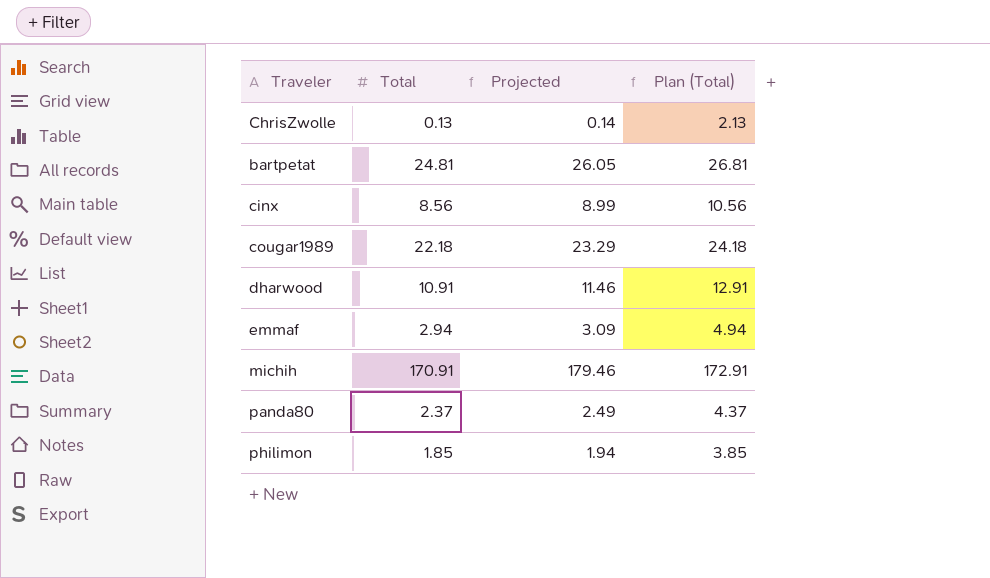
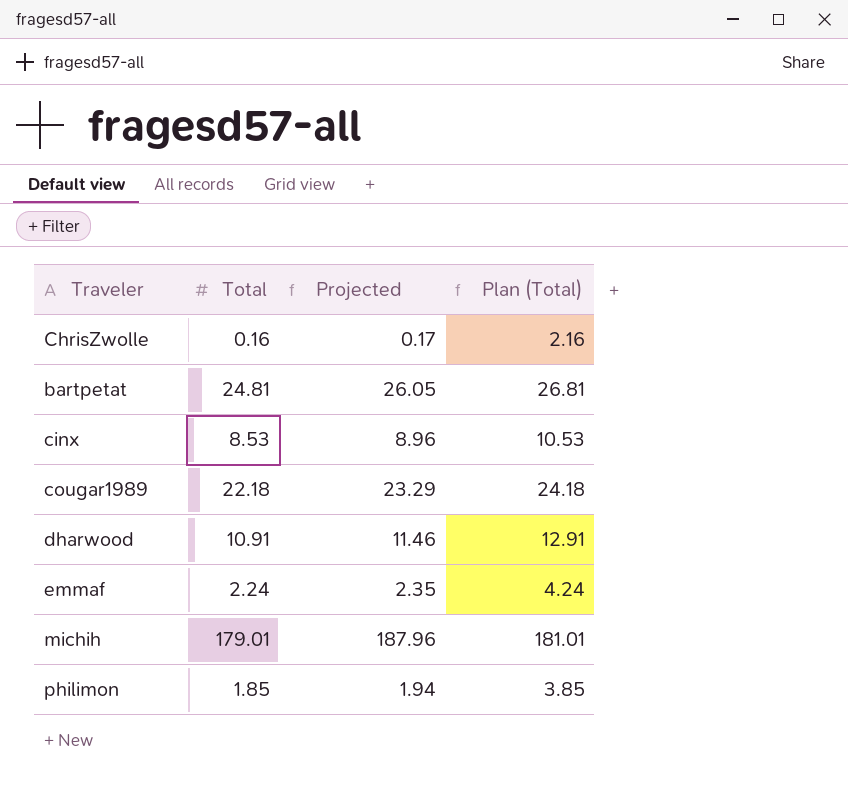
row panda80: 2.37 | 2.49 | 4.37 -> none
ChrisZwolle | Total: 0.13 -> 0.16
ChrisZwolle | Projected: 0.14 -> 0.17
ChrisZwolle | Plan (Total): 2.13 -> 2.16
cinx | Total: 8.56 -> 8.53
cinx | Projected: 8.99 -> 8.96
cinx | Plan (Total): 10.56 -> 10.53
emmaf | Total: 2.94 -> 2.24
emmaf | Projected: 3.09 -> 2.35
emmaf | Plan (Total): 4.94 -> 4.24
michih | Total: 170.91 -> 179.01
michih | Projected: 179.46 -> 187.96
michih | Plan (Total): 172.91 -> 181.01

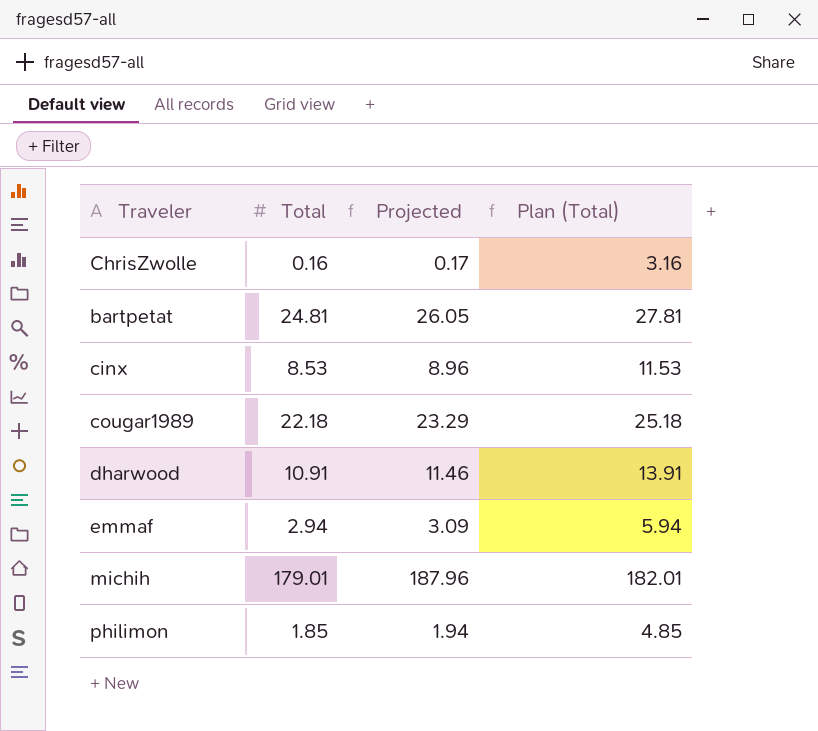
column Plan (Total) | formula: [Total] + 2 -> [Total] + 3
emmaf | Total: 2.24 -> 2.94
emmaf | Projected: 2.35 -> 3.09

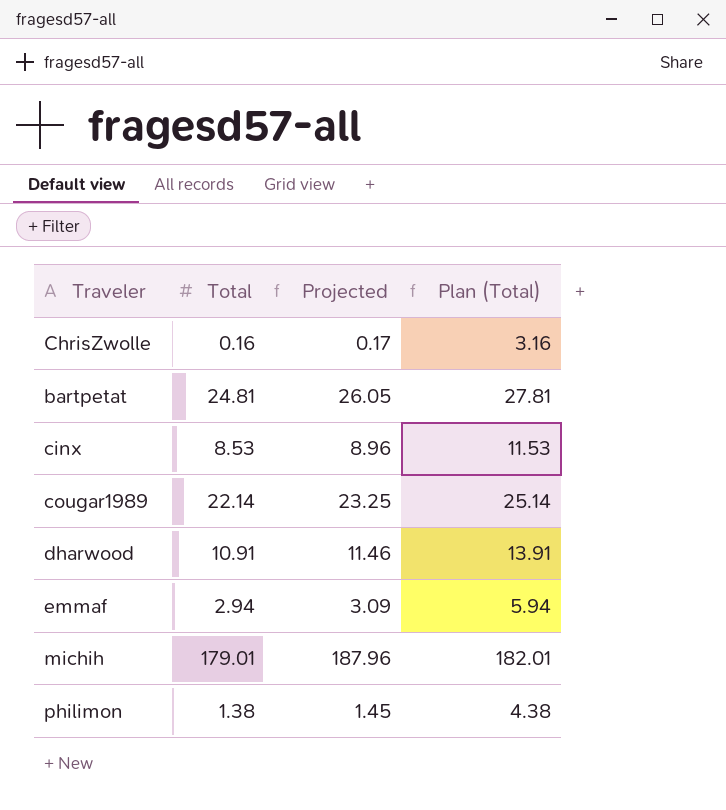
cougar1989 | Total: 22.18 -> 22.14
cougar1989 | Projected: 23.29 -> 23.25
cougar1989 | Plan (Total): 25.18 -> 25.14
philimon | Total: 1.85 -> 1.38
philimon | Projected: 1.94 -> 1.45
philimon | Plan (Total): 4.85 -> 4.38

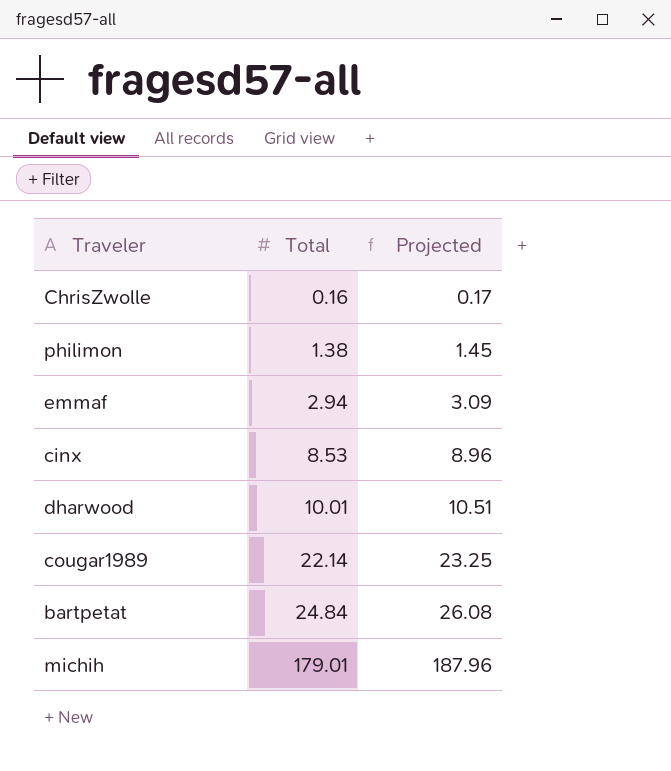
row order: none -> Total ascending
column Plan (Total) | formula: [Total] + 3 -> none
dharwood | Total: 10.91 -> 10.01
dharwood | Projected: 11.46 -> 10.51
bartpetat | Total: 24.81 -> 24.84
bartpetat | Projected: 26.05 -> 26.08

